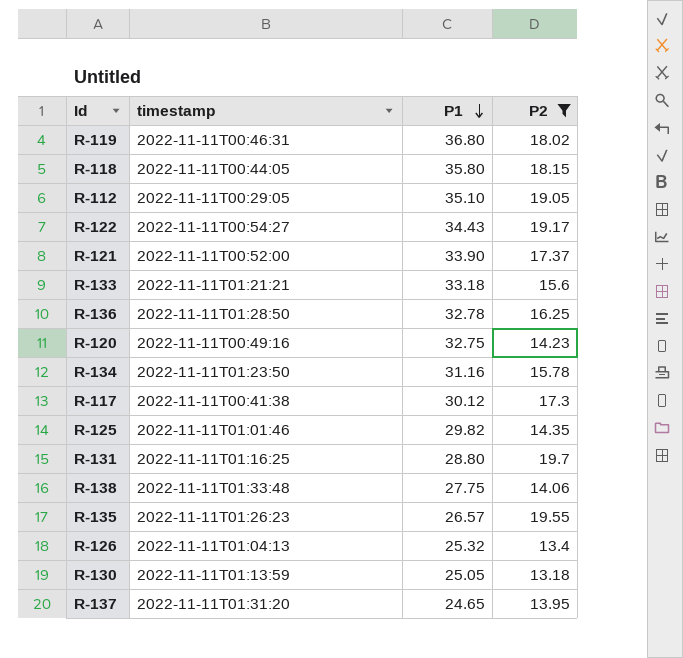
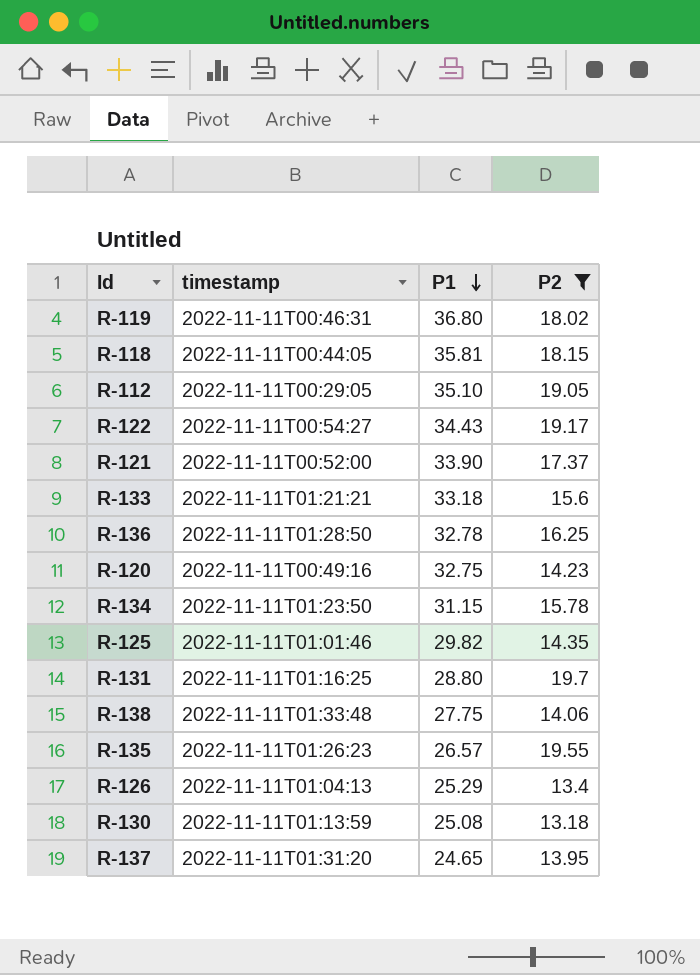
row R-117: 2022-11-11T00:41:38 | 30.12 | 17.3 -> none
R-118 | P1: 35.80 -> 35.81
R-134 | P1: 31.16 -> 31.15
R-126 | P1: 25.32 -> 25.29
R-130 | P1: 25.05 -> 25.08

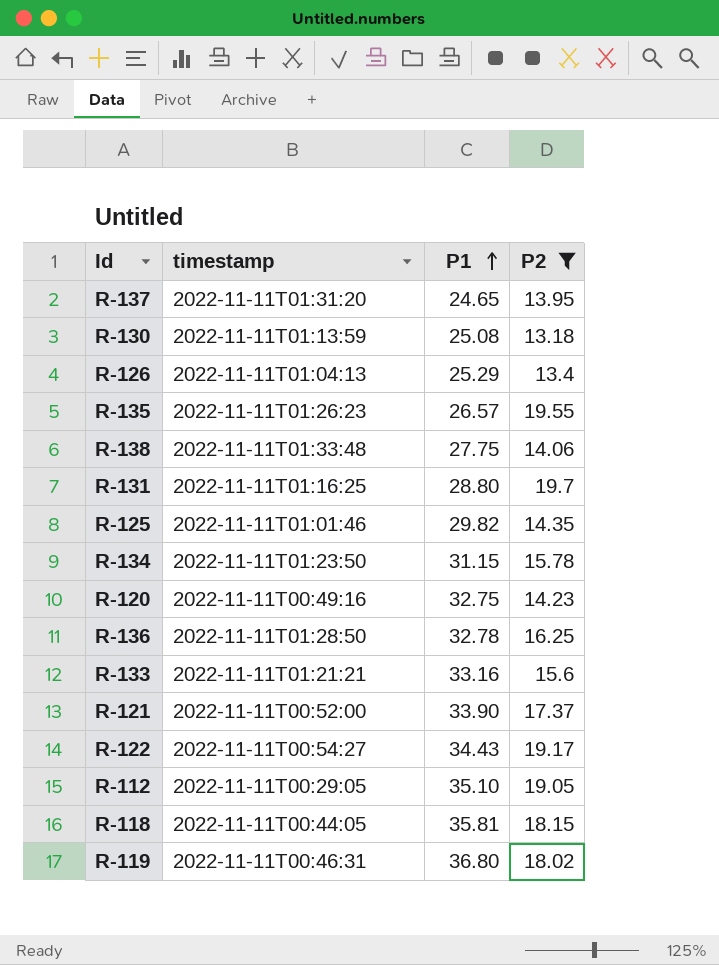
row order: P1 descending -> P1 ascending
R-133 | P1: 33.18 -> 33.16

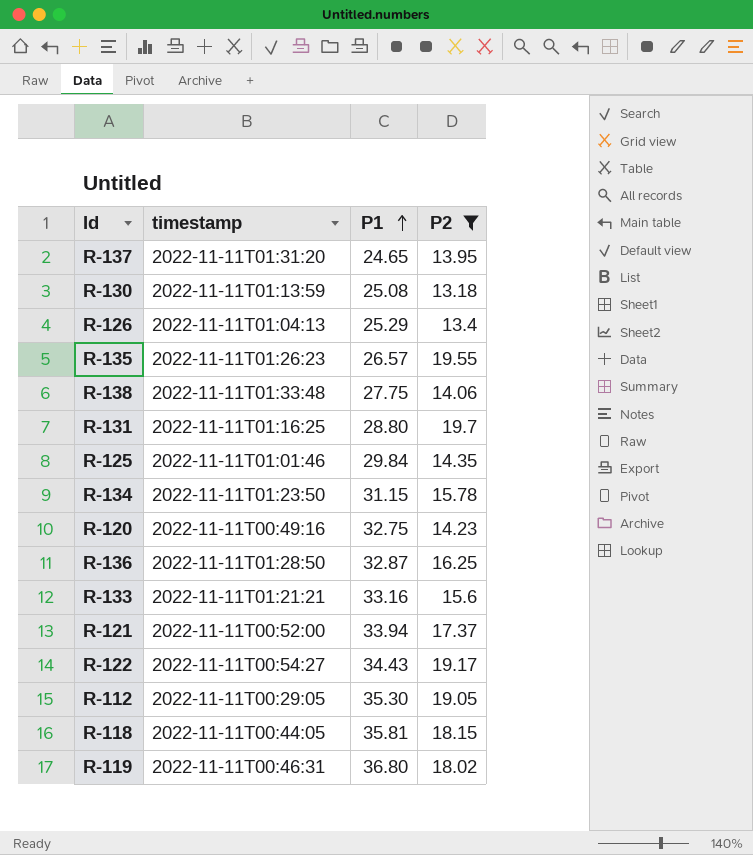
R-125 | P1: 29.82 -> 29.84
R-136 | P1: 32.78 -> 32.87
R-121 | P1: 33.90 -> 33.94
R-112 | P1: 35.10 -> 35.30

